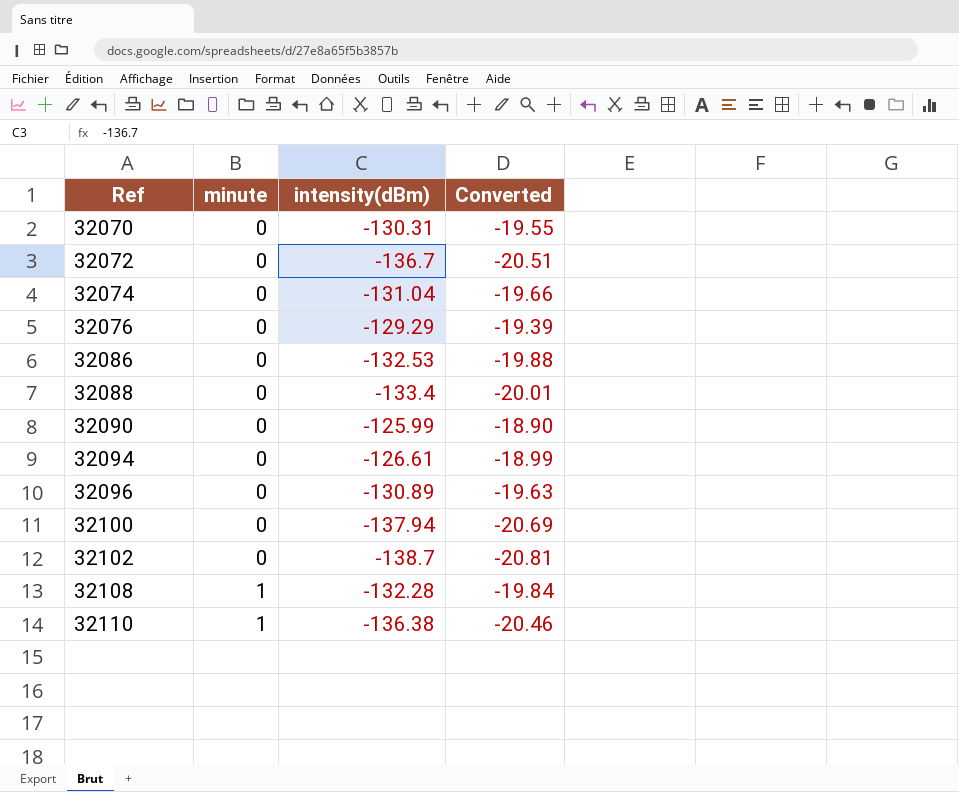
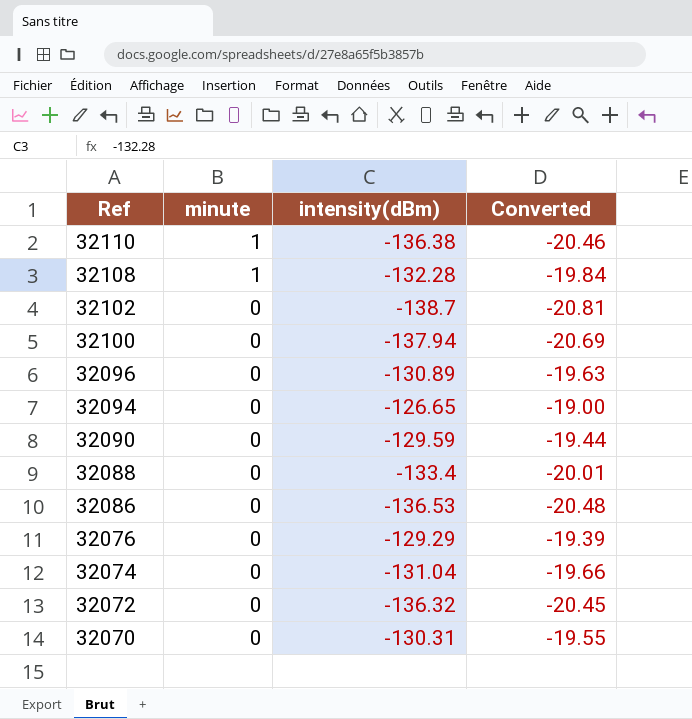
row order: Ref ascending -> Ref descending
32094 | intensity(dBm): -126.61 -> -126.65
32094 | Converted: -18.99 -> -19.00
32090 | intensity(dBm): -125.99 -> -129.59
32090 | Converted: -18.90 -> -19.44
32086 | intensity(dBm): -132.53 -> -136.53
32086 | Converted: -19.88 -> -20.48
32072 | intensity(dBm): -136.7 -> -136.32
32072 | Converted: -20.51 -> -20.45

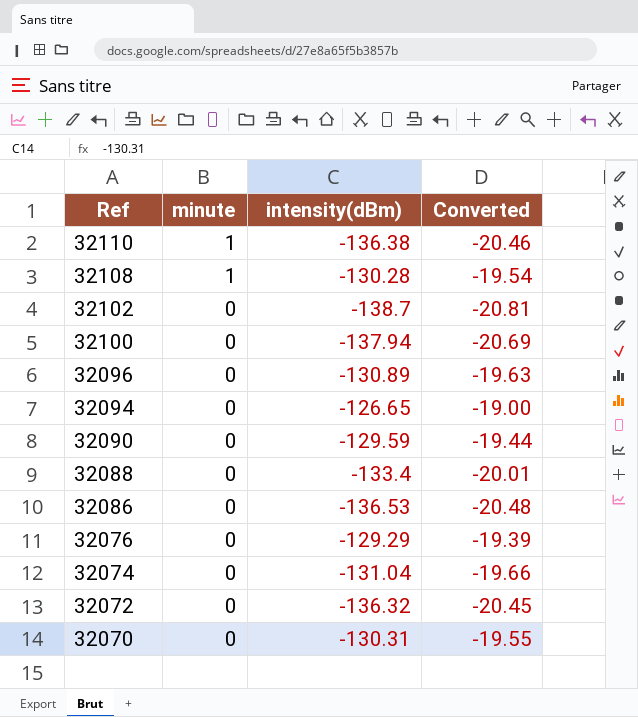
32108 | intensity(dBm): -132.28 -> -130.28
32108 | Converted: -19.84 -> -19.54

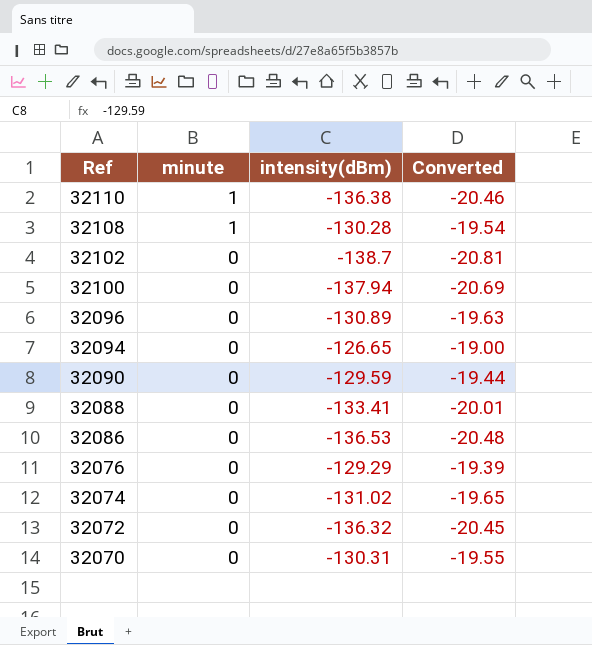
32088 | intensity(dBm): -133.4 -> -133.41
32074 | intensity(dBm): -131.04 -> -131.02
32074 | Converted: -19.66 -> -19.65

